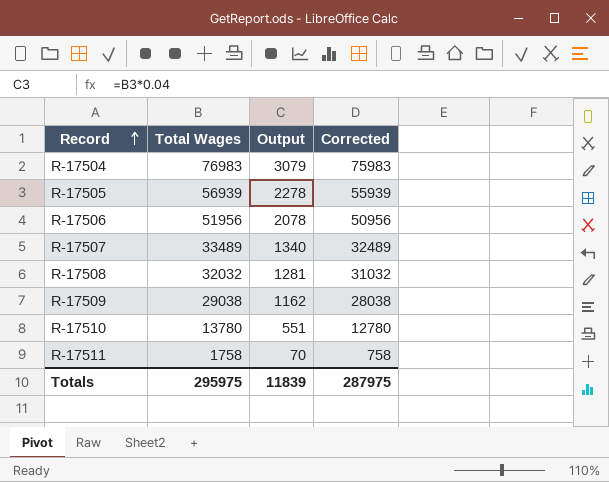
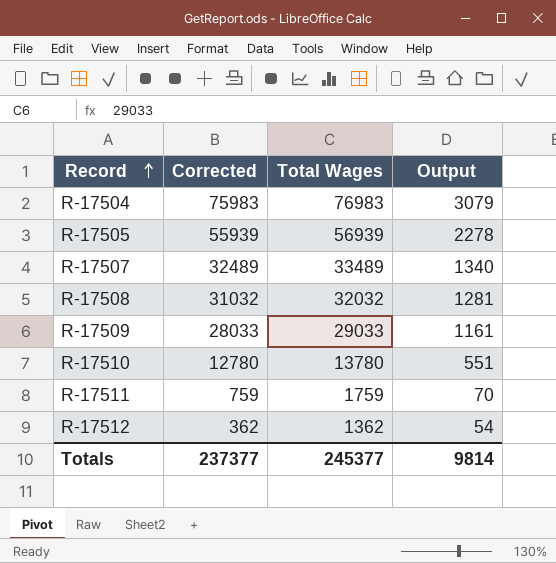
column Corrected | position: 4 -> 2
row R-17506: 51956 | 2078 | 50956 -> none
R-17509 | Corrected: 28038 -> 28033
R-17509 | Total Wages: 29038 -> 29033
R-17509 | Output: 1162 -> 1161
R-17511 | Corrected: 758 -> 759
R-17511 | Total Wages: 1758 -> 1759
row R-17512: none -> 362 | 1362 | 54
Totals | Corrected: 287975 -> 237377
Totals | Total Wages: 295975 -> 245377
Totals | Output: 11839 -> 9814

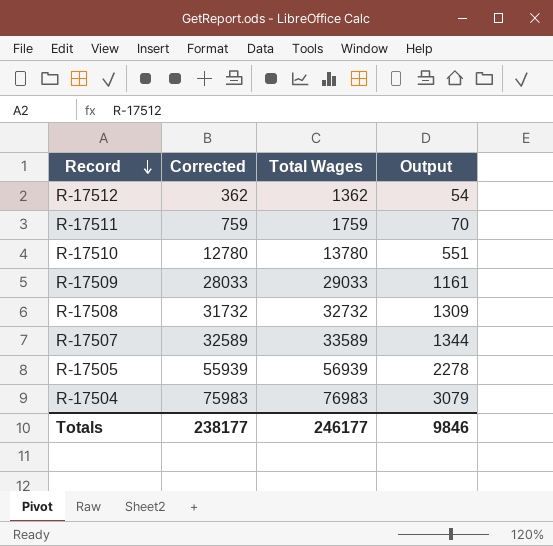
row order: Record ascending -> Record descending
R-17508 | Corrected: 31032 -> 31732
R-17508 | Total Wages: 32032 -> 32732
R-17508 | Output: 1281 -> 1309
R-17507 | Corrected: 32489 -> 32589
R-17507 | Total Wages: 33489 -> 33589
R-17507 | Output: 1340 -> 1344
Totals | Corrected: 237377 -> 238177
Totals | Total Wages: 245377 -> 246177
Totals | Output: 9814 -> 9846

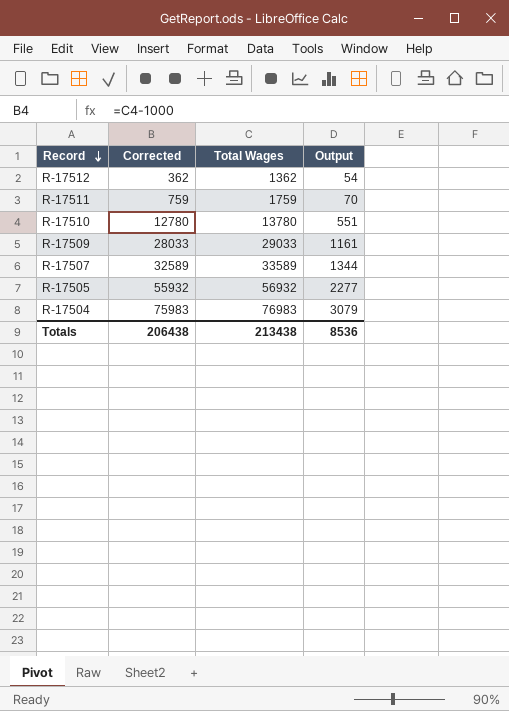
row R-17508: 31732 | 32732 | 1309 -> none
R-17505 | Corrected: 55939 -> 55932
R-17505 | Total Wages: 56939 -> 56932
R-17505 | Output: 2278 -> 2277
Totals | Corrected: 238177 -> 206438
Totals | Total Wages: 246177 -> 213438
Totals | Output: 9846 -> 8536

